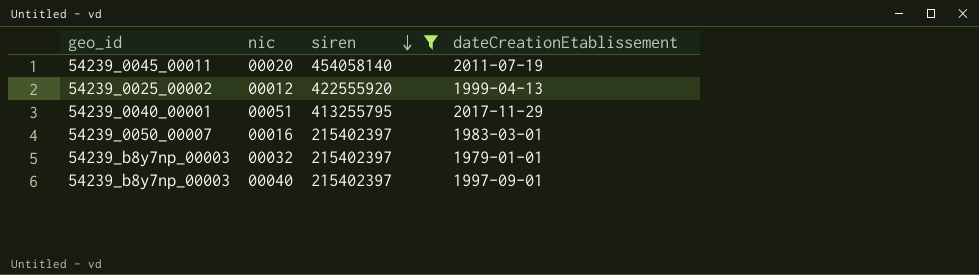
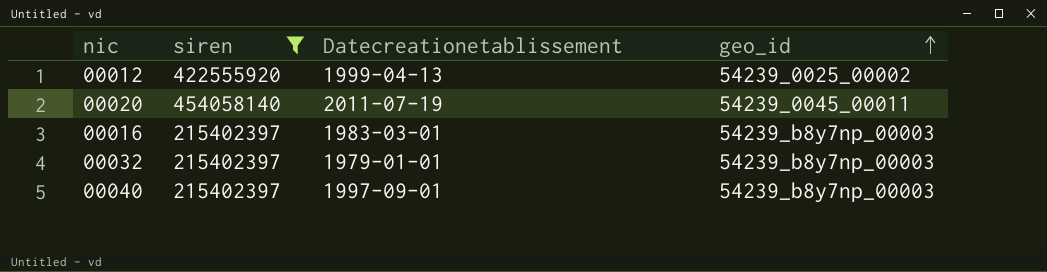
row order: siren descending -> geo_id ascending
column name: dateCreationEtablissement -> Datecreationetablissement
column geo_id | position: 1 -> 4
row 00051: 54239_0040_00001 | 413255795 | 2017-11-29 -> none
00016 | geo_id: 54239_0050_00007 -> 54239_b8y7np_00003

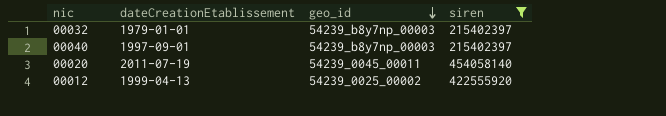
row order: geo_id ascending -> geo_id descending
column name: Datecreationetablissement -> dateCreationEtablissement
column siren | position: 2 -> 4
row 00016: 215402397 | 1983-03-01 | 54239_b8y7np_00003 -> none

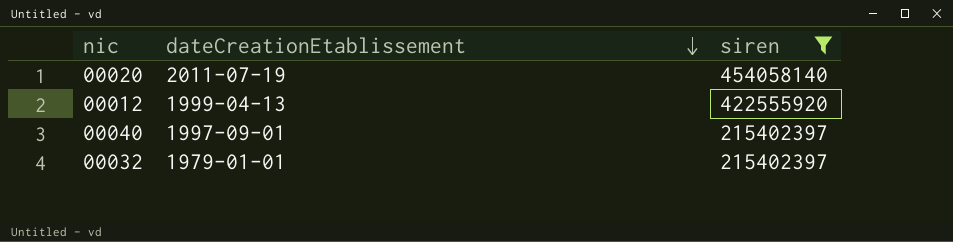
row order: geo_id descending -> dateCreationEtablissement descending
column geo_id | position: 3 -> none

